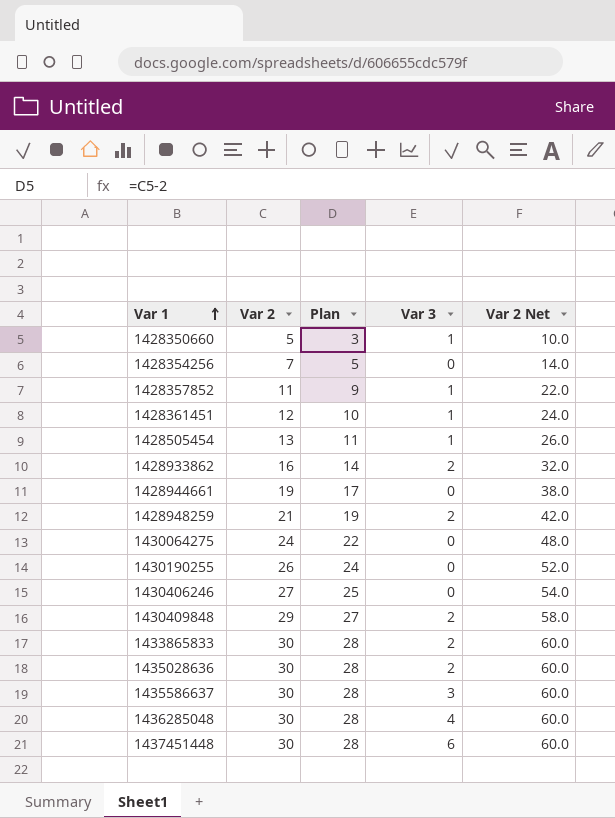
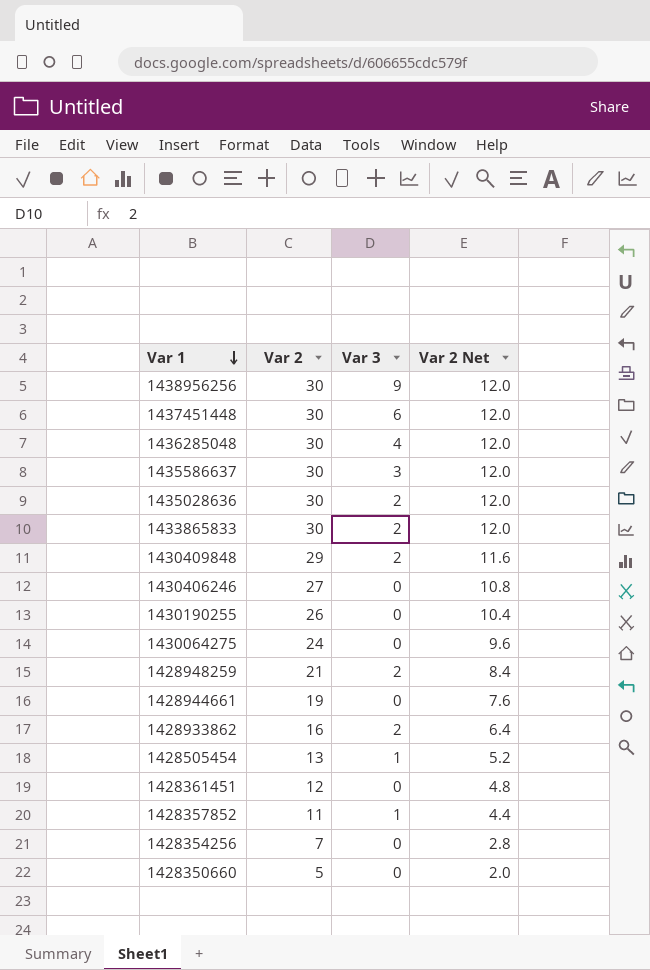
row order: Var 1 ascending -> Var 1 descending
column Plan | formula: [Var 2] - 2 -> none
column Var 2 Net | formula: [Var 2] * 2 -> [Var 2] * 0.4
row 1438956256: none -> 30 | 9 | 12.0
1428361451 | Var 3: 1 -> 0
1428350660 | Var 3: 1 -> 0

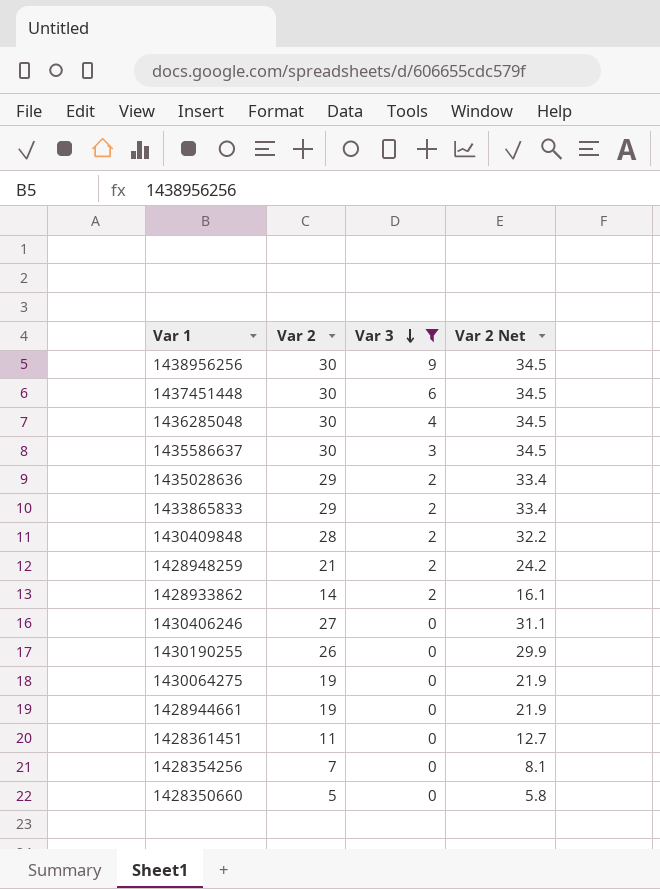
filter: none -> Var 3 != 1
row order: Var 1 descending -> Var 3 descending
column Var 2 Net | formula: [Var 2] * 0.4 -> [Var 2] * 1.15
1435028636 | Var 2: 30 -> 29
1433865833 | Var 2: 30 -> 29
1430409848 | Var 2: 29 -> 28
1428933862 | Var 2: 16 -> 14
1430064275 | Var 2: 24 -> 19
1428361451 | Var 2: 12 -> 11

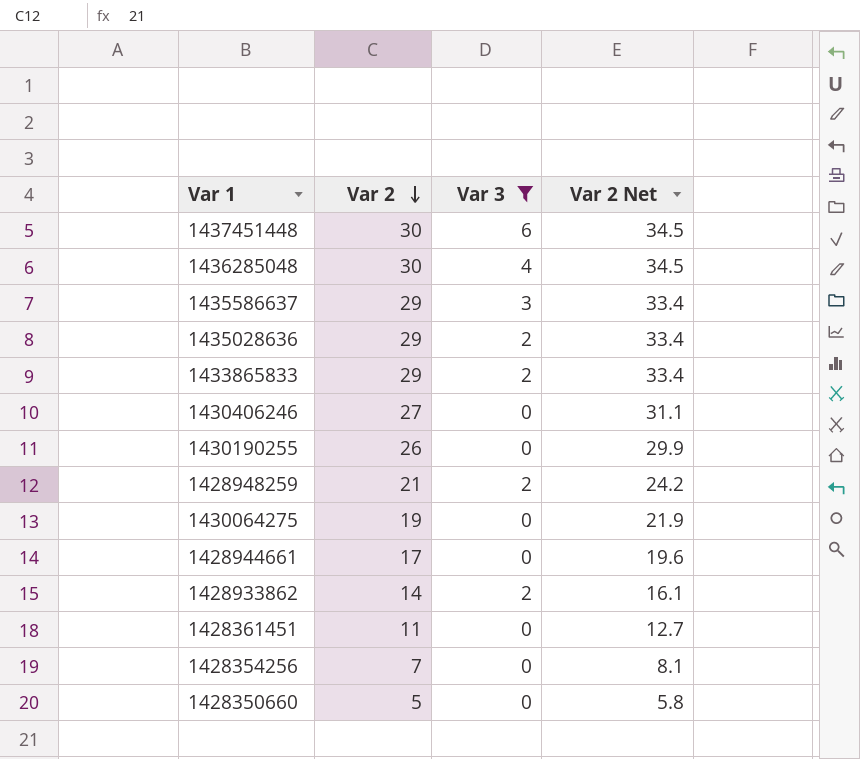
row order: Var 3 descending -> Var 2 descending
row 1438956256: 30 | 9 | 34.5 -> none
row 1430409848: 28 | 2 | 32.2 -> none
1435586637 | Var 2: 30 -> 29
1435586637 | Var 2 Net: 34.5 -> 33.4
1428944661 | Var 2: 19 -> 17
1428944661 | Var 2 Net: 21.9 -> 19.6

